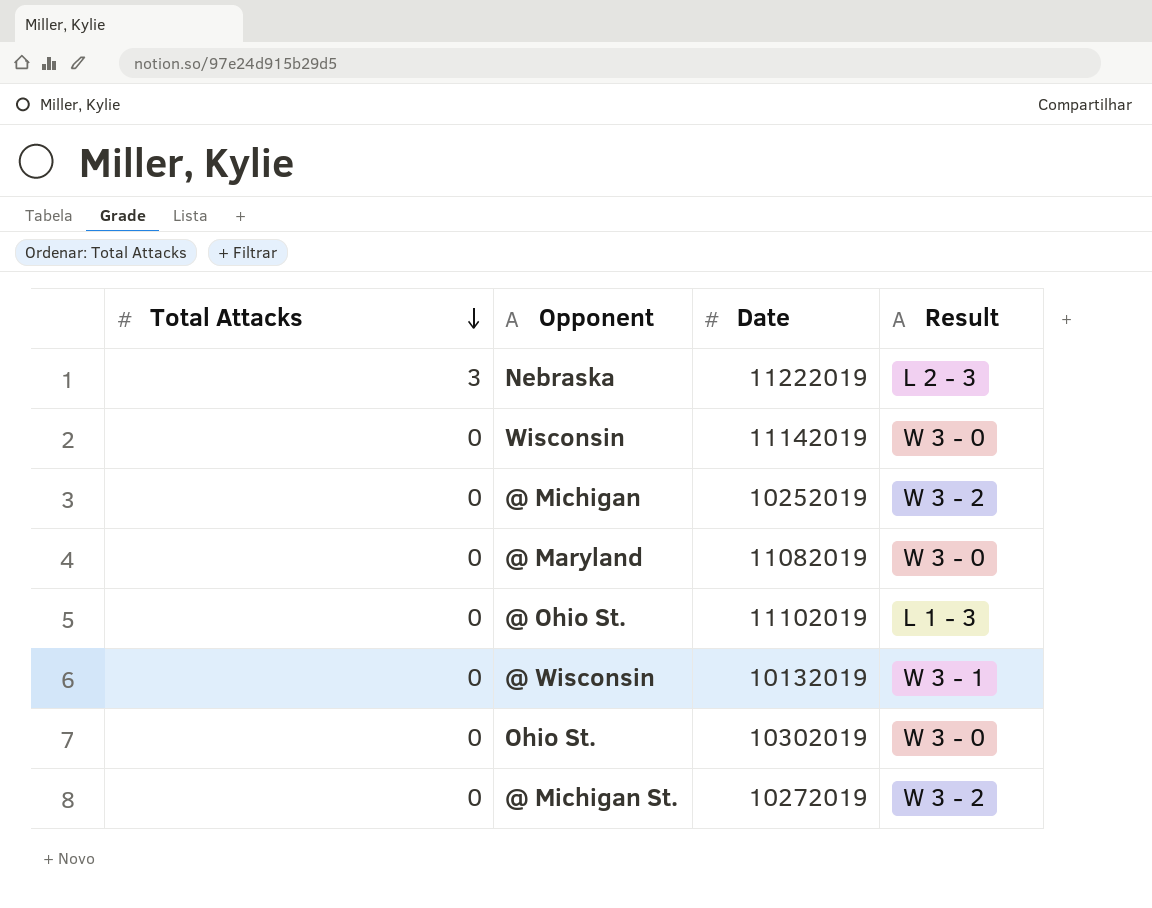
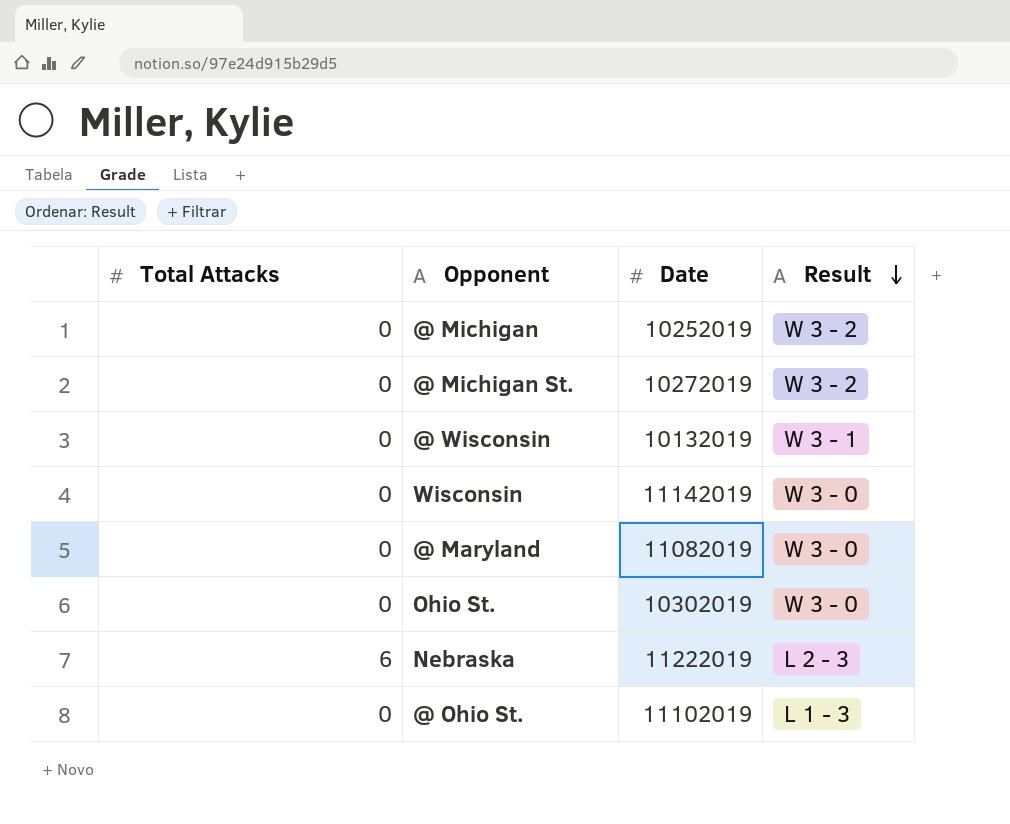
row order: Total Attacks descending -> Result descending
Nebraska | Total Attacks: 3 -> 6

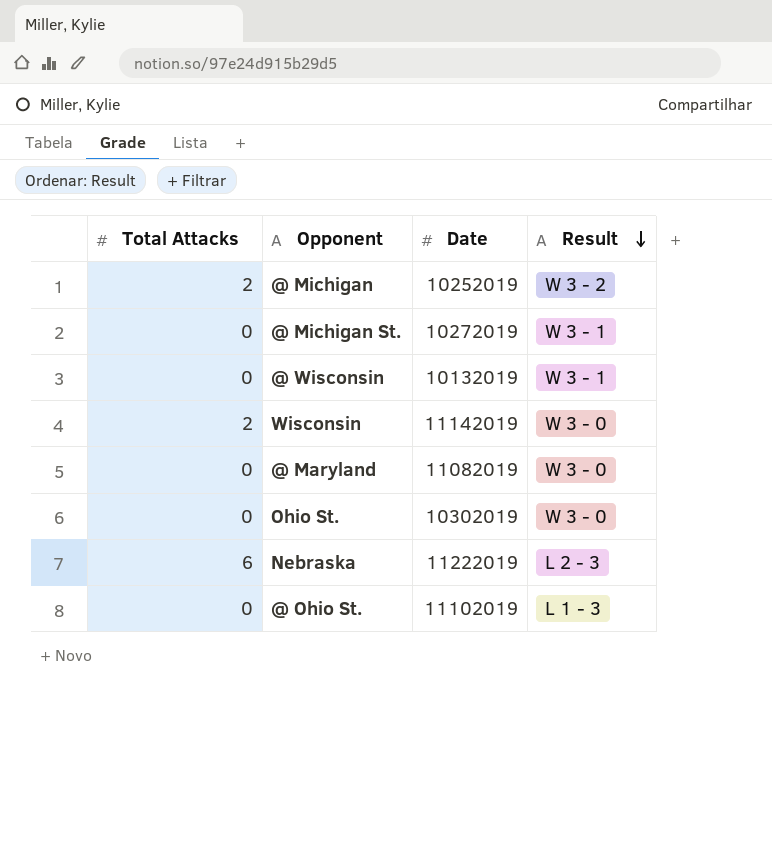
@ Michigan | Total Attacks: 0 -> 2
@ Michigan St. | Result: W 3 - 2 -> W 3 - 1
Wisconsin | Total Attacks: 0 -> 2

